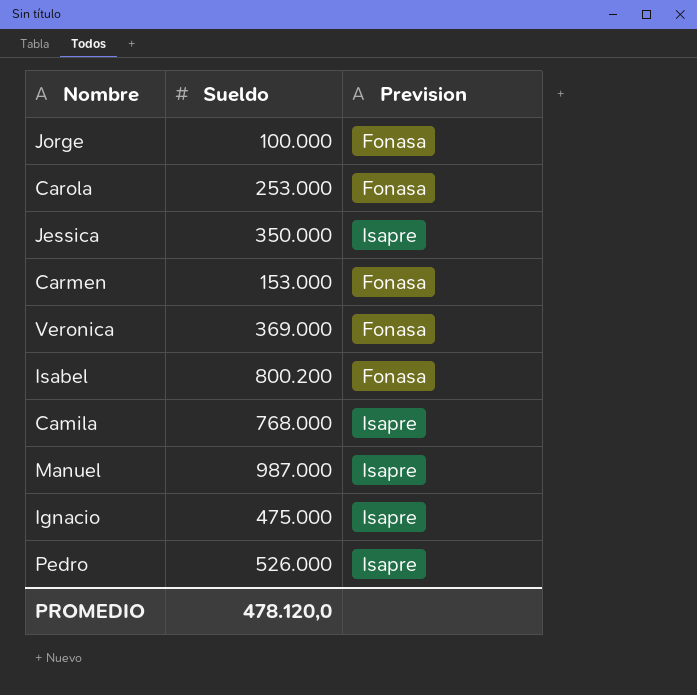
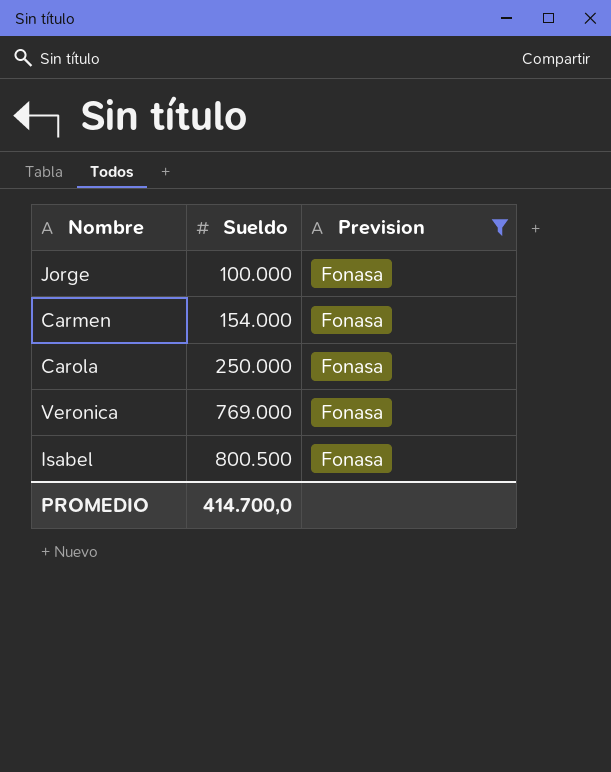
filter: none -> Prevision = Fonasa
row order: none -> Sueldo ascending
Carmen | Sueldo: 153.000 -> 154.000
Carola | Sueldo: 253.000 -> 250.000
Veronica | Sueldo: 369.000 -> 769.000
Isabel | Sueldo: 800.200 -> 800.500
PROMEDIO | Sueldo: 478.120,0 -> 414.700,0

